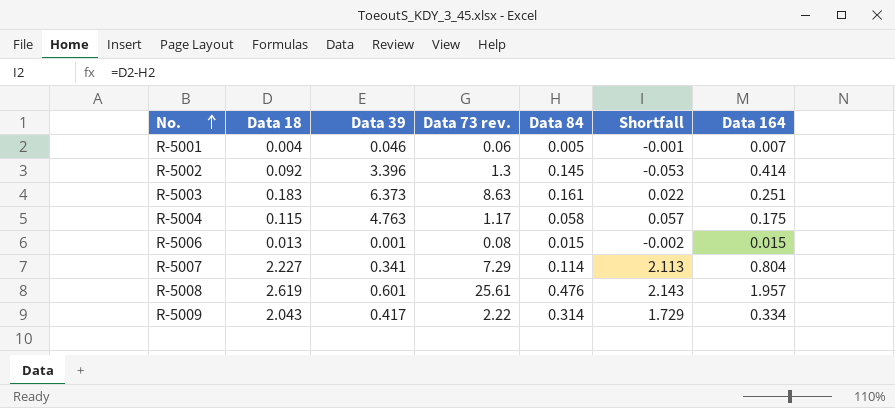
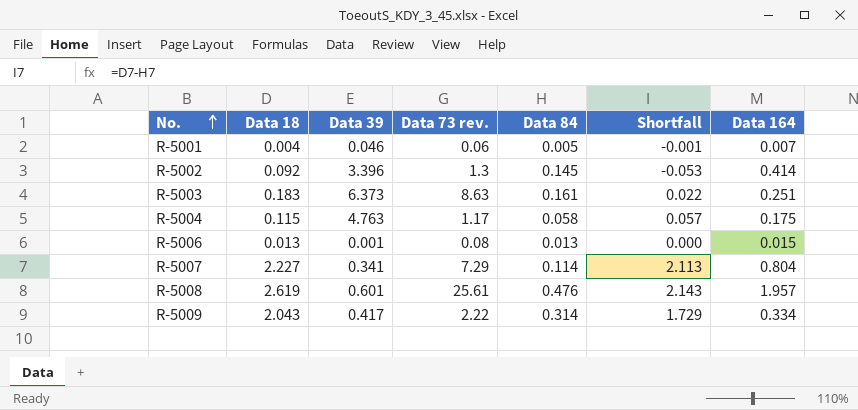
R-5006 | Data 84: 0.015 -> 0.013
R-5006 | Shortfall: -0.002 -> 0.000

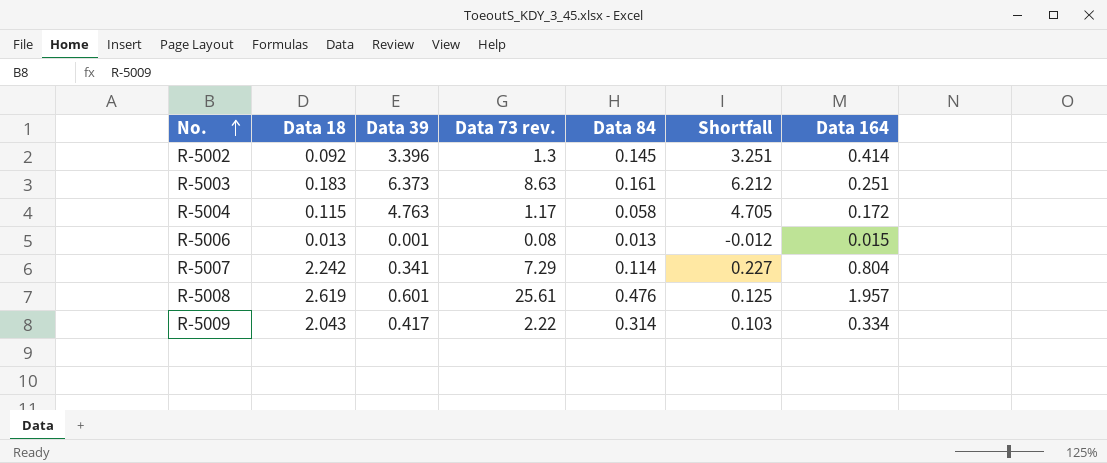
column Shortfall | formula: [Data 18] - [Data 84] -> [Data 39] - [Data 84]
row R-5001: 0.004 | 0.046 | 0.06 | 0.005 | -0.001 | 0.007 -> none
R-5004 | Data 164: 0.175 -> 0.172
R-5007 | Data 18: 2.227 -> 2.242

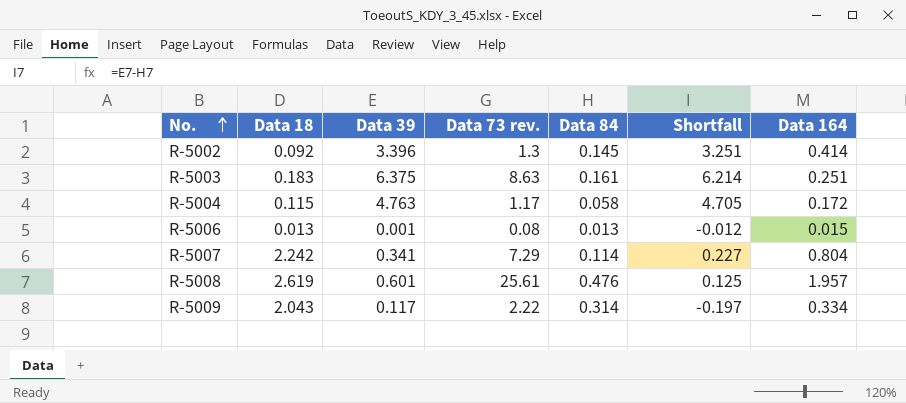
R-5003 | Data 39: 6.373 -> 6.375
R-5003 | Shortfall: 6.212 -> 6.214
R-5009 | Data 39: 0.417 -> 0.117
R-5009 | Shortfall: 0.103 -> -0.197

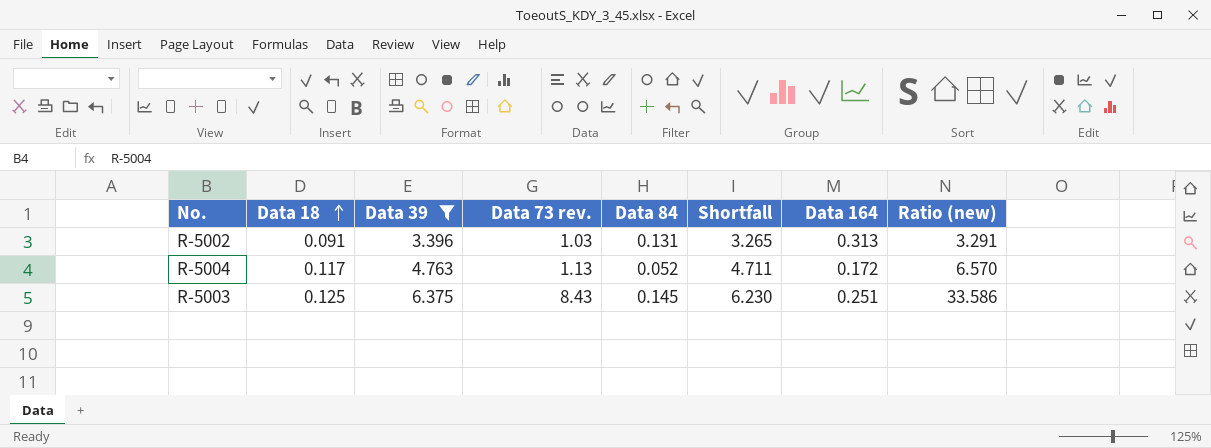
filter: none -> Data 39 >= 3.396
row order: No. ascending -> Data 18 ascending
column Ratio (new) | formula: none -> [Data 73 rev.] / [Data 164]
R-5002 | Data 18: 0.092 -> 0.091
R-5002 | Data 73 rev.: 1.3 -> 1.03
R-5002 | Data 84: 0.145 -> 0.131
R-5002 | Shortfall: 3.251 -> 3.265
R-5002 | Data 164: 0.414 -> 0.313
R-5004 | Data 18: 0.115 -> 0.117
R-5004 | Data 73 rev.: 1.17 -> 1.13
R-5004 | Data 84: 0.058 -> 0.052
R-5004 | Shortfall: 4.705 -> 4.711
R-5003 | Data 18: 0.183 -> 0.125
R-5003 | Data 73 rev.: 8.63 -> 8.43
R-5003 | Data 84: 0.161 -> 0.145
R-5003 | Shortfall: 6.214 -> 6.230

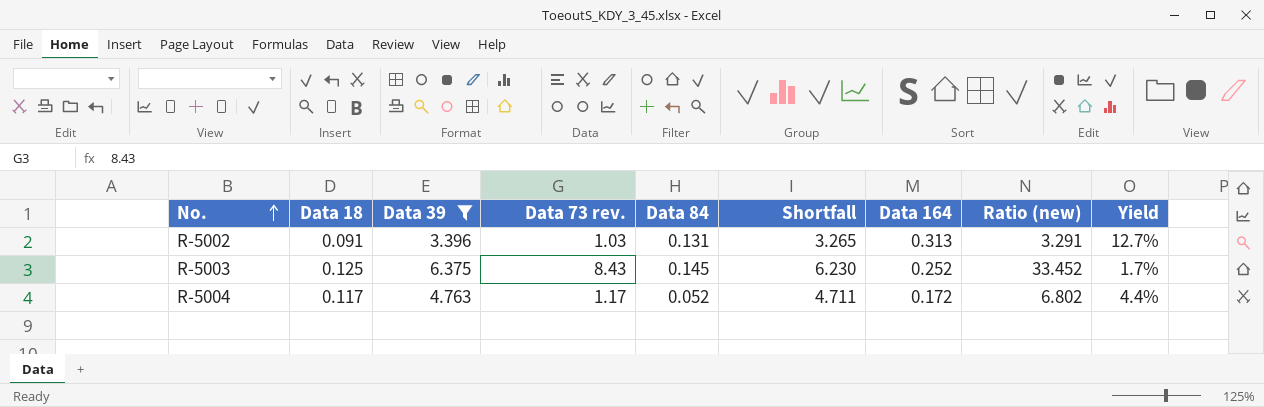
row order: Data 18 ascending -> No. ascending
column Yield | formula: none -> [Data 84] / [Data 73 rev.]
R-5003 | Data 164: 0.251 -> 0.252
R-5003 | Ratio (new): 33.586 -> 33.452
R-5004 | Data 73 rev.: 1.13 -> 1.17
R-5004 | Ratio (new): 6.570 -> 6.802

